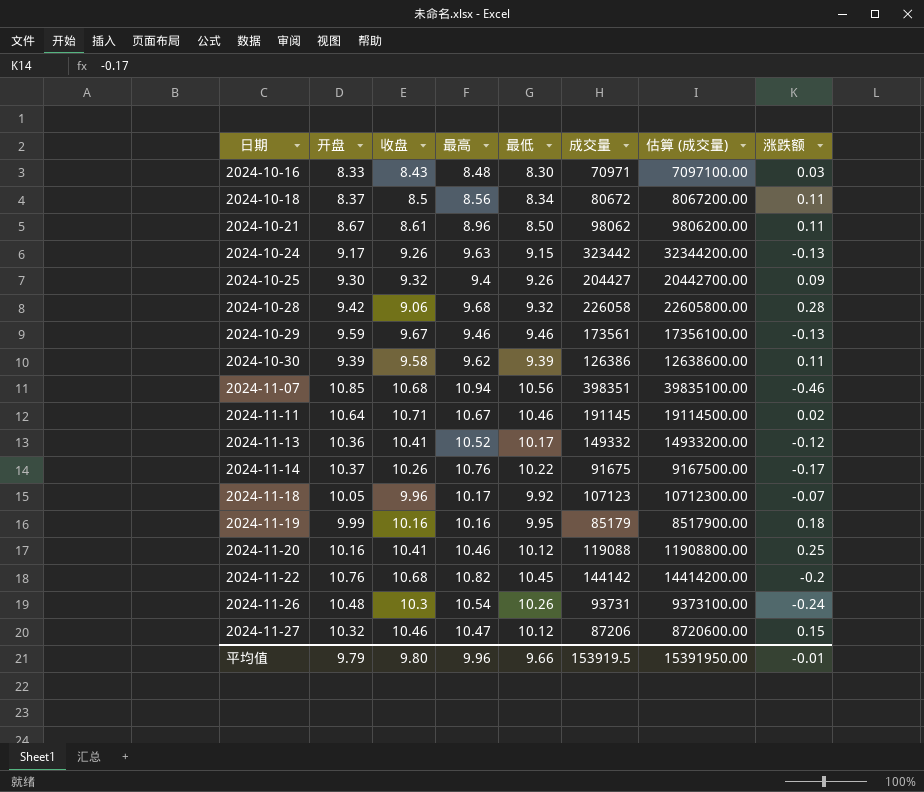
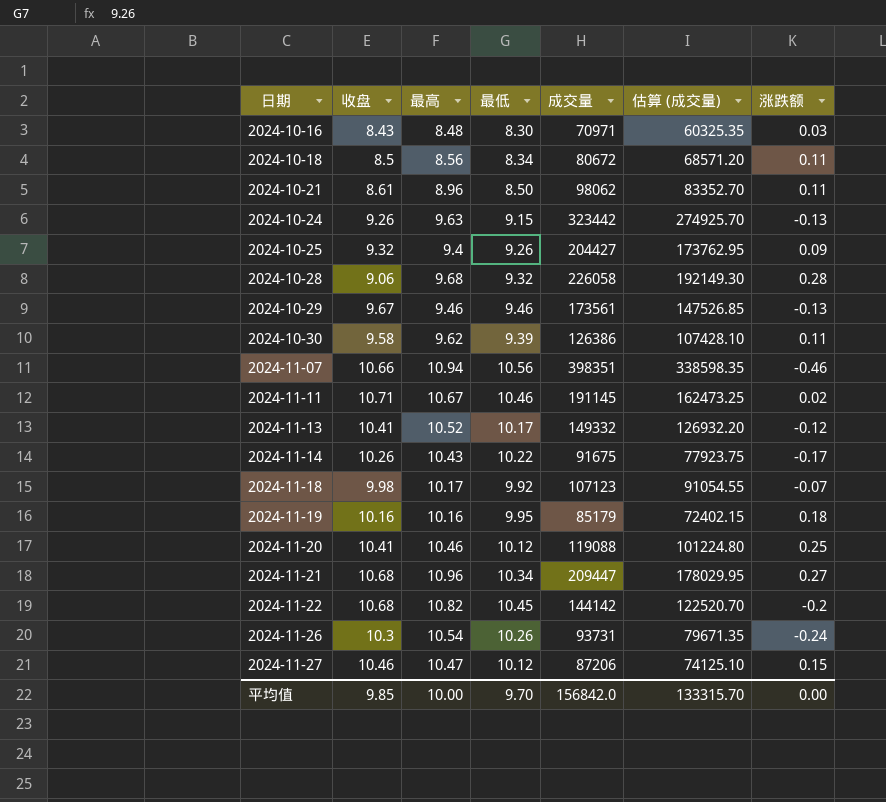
column 开盘 | position: 2 -> none
column 估算 (成交量) | formula: [成交量] * 100 -> [成交量] * 0.85
2024-11-07 | 收盘: 10.68 -> 10.66
2024-11-14 | 最高: 10.76 -> 10.43
2024-11-18 | 收盘: 9.96 -> 9.98
row 2024-11-21: none -> 10.68 | 10.96 | 10.34 | 209447 | 178029.95 | 0.27
平均值 | 收盘: 9.80 -> 9.85
平均值 | 最高: 9.96 -> 10.00
平均值 | 最低: 9.66 -> 9.70
平均值 | 成交量: 153919.5 -> 156842.0
平均值 | 估算 (成交量): 15391950.00 -> 133315.70
平均值 | 涨跌额: -0.01 -> 0.00

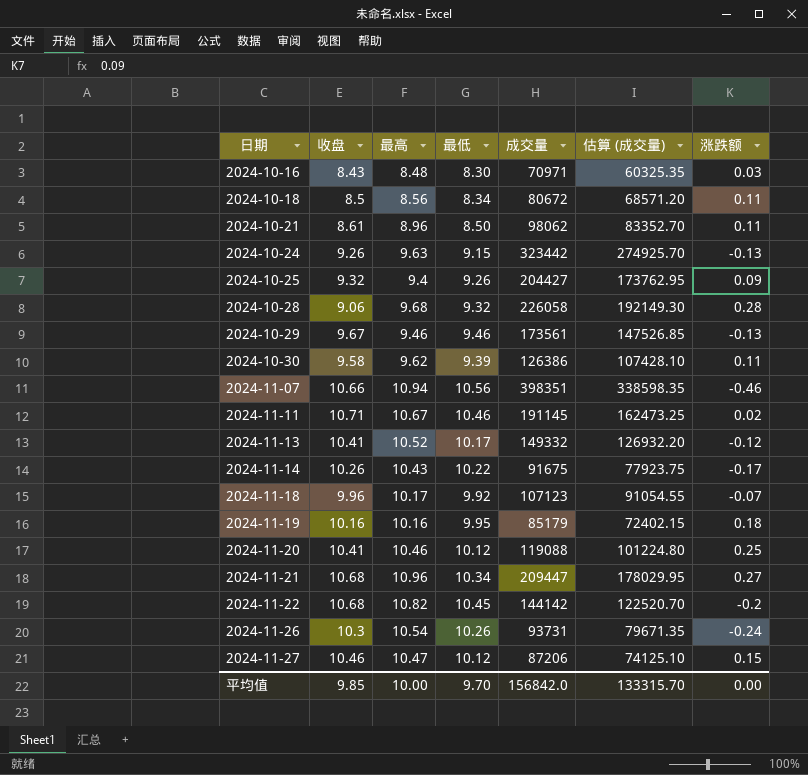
2024-11-18 | 收盘: 9.98 -> 9.96

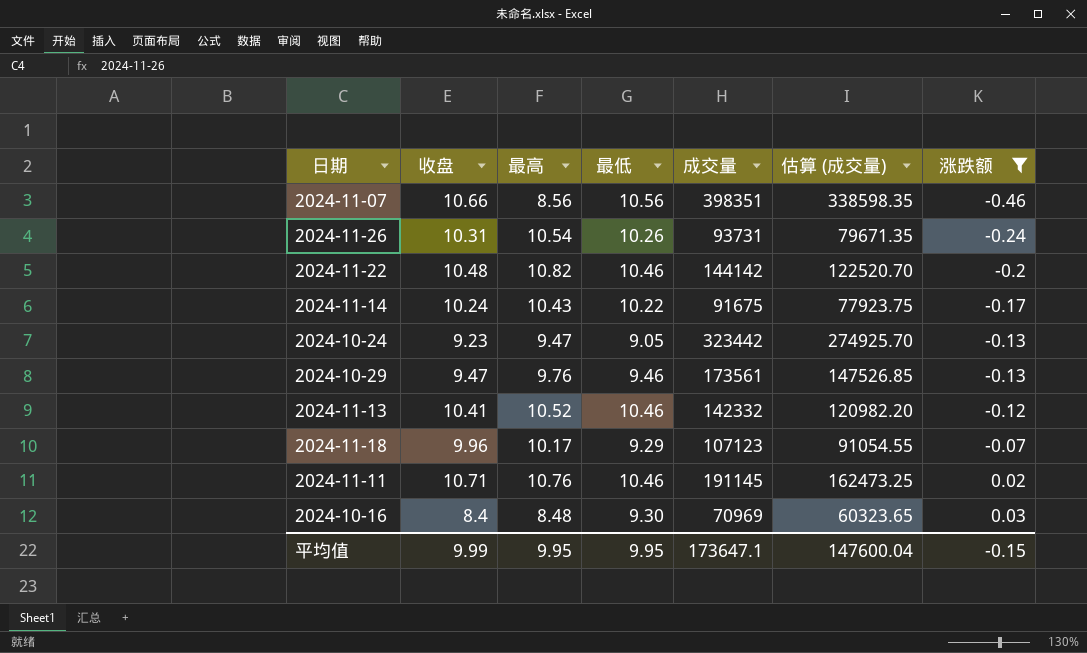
filter: none -> 涨跌额 <= 0.03
row order: 日期 ascending -> 涨跌额 ascending
2024-11-07 | 最高: 10.94 -> 8.56
2024-11-26 | 收盘: 10.3 -> 10.31
2024-11-22 | 收盘: 10.68 -> 10.48
2024-11-22 | 最低: 10.45 -> 10.46
2024-11-14 | 收盘: 10.26 -> 10.24
2024-10-24 | 收盘: 9.26 -> 9.23
2024-10-24 | 最高: 9.63 -> 9.47
2024-10-24 | 最低: 9.15 -> 9.05
2024-10-29 | 收盘: 9.67 -> 9.47
2024-10-29 | 最高: 9.46 -> 9.76
2024-11-13 | 最低: 10.17 -> 10.46
2024-11-13 | 成交量: 149332 -> 142332
2024-11-13 | 估算 (成交量): 126932.20 -> 120982.20
2024-11-18 | 最低: 9.92 -> 9.29
2024-11-11 | 最高: 10.67 -> 10.76
2024-10-16 | 收盘: 8.43 -> 8.4
2024-10-16 | 最低: 8.30 -> 9.30
2024-10-16 | 成交量: 70971 -> 70969
2024-10-16 | 估算 (成交量): 60325.35 -> 60323.65
平均值 | 收盘: 9.85 -> 9.99
平均值 | 最高: 10.00 -> 9.95
平均值 | 最低: 9.70 -> 9.95
平均值 | 成交量: 156842.0 -> 173647.1
平均值 | 估算 (成交量): 133315.70 -> 147600.04
平均值 | 涨跌额: 0.00 -> -0.15

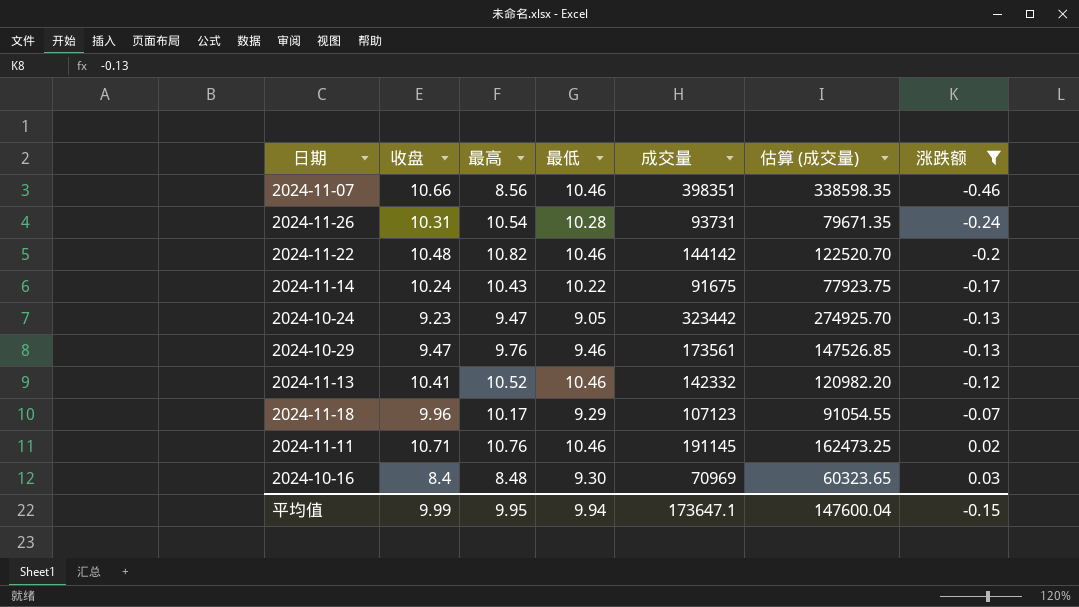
2024-11-07 | 最低: 10.56 -> 10.46
2024-11-26 | 最低: 10.26 -> 10.28
平均值 | 最低: 9.95 -> 9.94

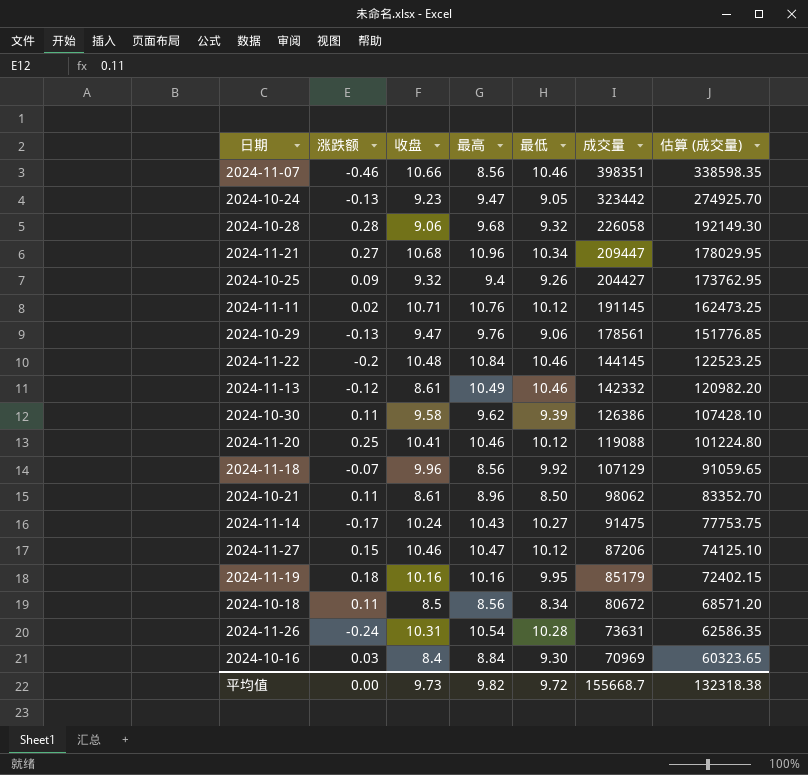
filter: 涨跌额 <= 0.03 -> none
row order: 涨跌额 ascending -> 成交量 descending
column 涨跌额 | position: 7 -> 2
2024-11-11 | 最低: 10.46 -> 10.12
2024-10-29 | 最低: 9.46 -> 9.06
2024-10-29 | 成交量: 173561 -> 178561
2024-10-29 | 估算 (成交量): 147526.85 -> 151776.85
2024-11-22 | 最高: 10.82 -> 10.84
2024-11-22 | 成交量: 144142 -> 144145
2024-11-22 | 估算 (成交量): 122520.70 -> 122523.25
2024-11-13 | 收盘: 10.41 -> 8.61
2024-11-13 | 最高: 10.52 -> 10.49
2024-11-18 | 最高: 10.17 -> 8.56
2024-11-18 | 最低: 9.29 -> 9.92
2024-11-18 | 成交量: 107123 -> 107129
2024-11-18 | 估算 (成交量): 91054.55 -> 91059.65
2024-11-14 | 最低: 10.22 -> 10.27
2024-11-14 | 成交量: 91675 -> 91475
2024-11-14 | 估算 (成交量): 77923.75 -> 77753.75
2024-11-26 | 成交量: 93731 -> 73631
2024-11-26 | 估算 (成交量): 79671.35 -> 62586.35
2024-10-16 | 最高: 8.48 -> 8.84
平均值 | 涨跌额: -0.15 -> 0.00
平均值 | 收盘: 9.99 -> 9.73
平均值 | 最高: 9.95 -> 9.82
平均值 | 最低: 9.94 -> 9.72
平均值 | 成交量: 173647.1 -> 155668.7
平均值 | 估算 (成交量): 147600.04 -> 132318.38

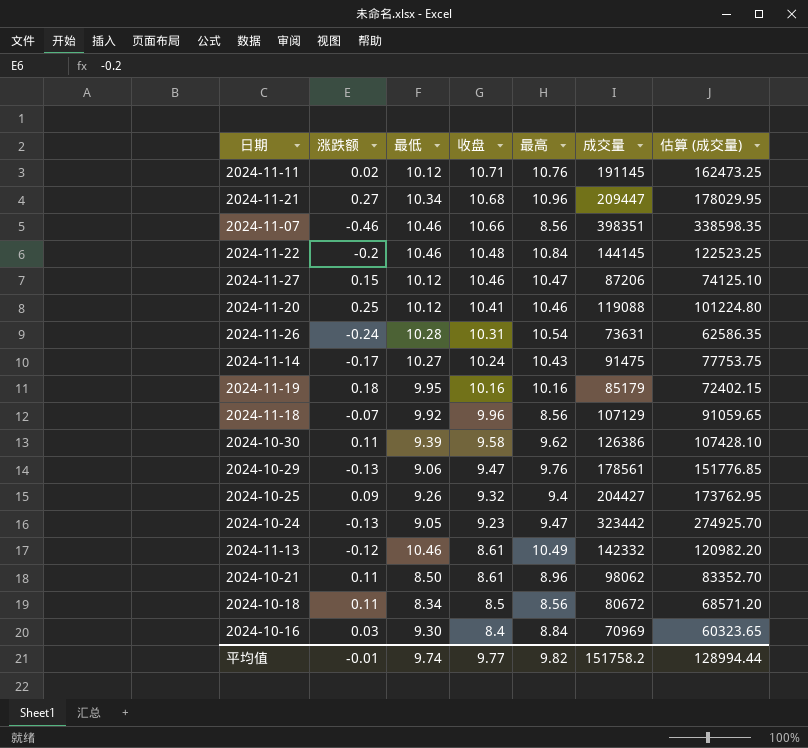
row order: 成交量 descending -> 收盘 descending
column 最低 | position: 5 -> 3
row 2024-10-28: 0.28 | 9.06 | 9.68 | 9.32 | 226058 | 192149.30 -> none
平均值 | 涨跌额: 0.00 -> -0.01
平均值 | 最低: 9.72 -> 9.74
平均值 | 收盘: 9.73 -> 9.77
平均值 | 成交量: 155668.7 -> 151758.2
平均值 | 估算 (成交量): 132318.38 -> 128994.44

